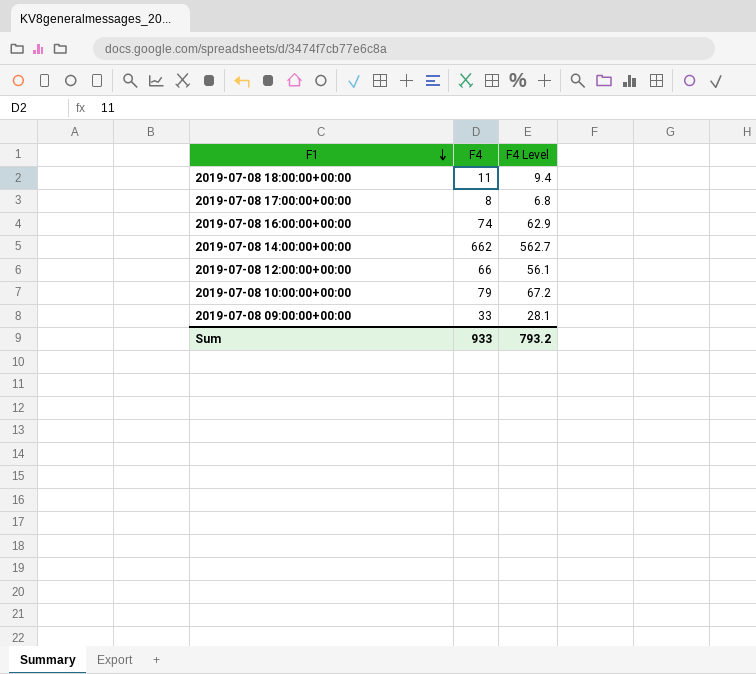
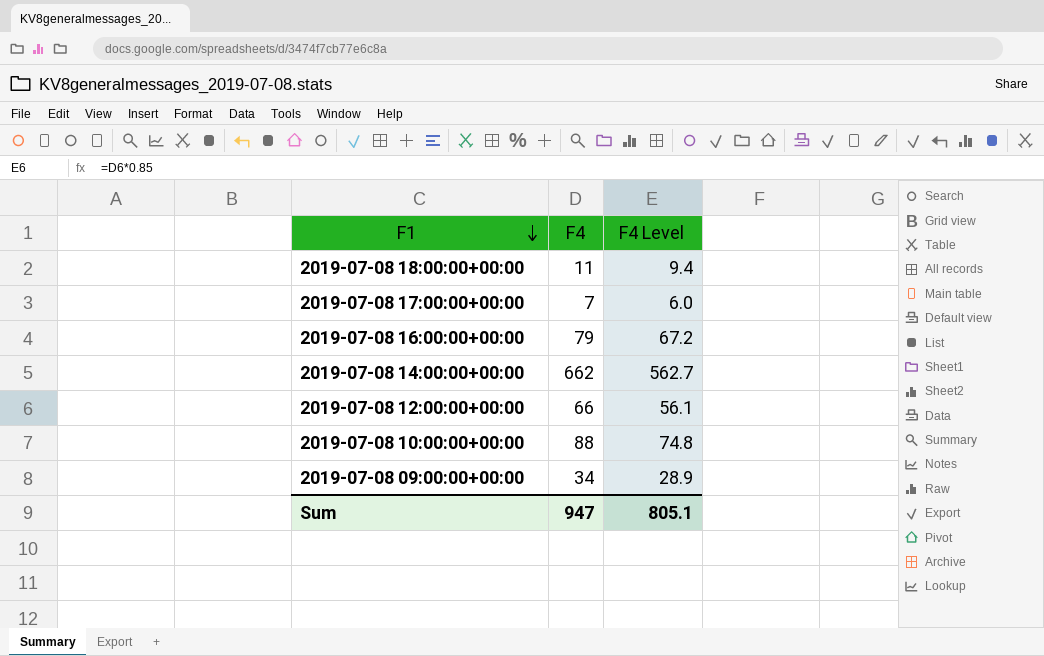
2019-07-08 17:00:00+00:00 | F4: 8 -> 7
2019-07-08 17:00:00+00:00 | F4 Level: 6.8 -> 6.0
2019-07-08 16:00:00+00:00 | F4: 74 -> 79
2019-07-08 16:00:00+00:00 | F4 Level: 62.9 -> 67.2
2019-07-08 10:00:00+00:00 | F4: 79 -> 88
2019-07-08 10:00:00+00:00 | F4 Level: 67.2 -> 74.8
2019-07-08 09:00:00+00:00 | F4: 33 -> 34
2019-07-08 09:00:00+00:00 | F4 Level: 28.1 -> 28.9
Sum | F4: 933 -> 947
Sum | F4 Level: 793.2 -> 805.1

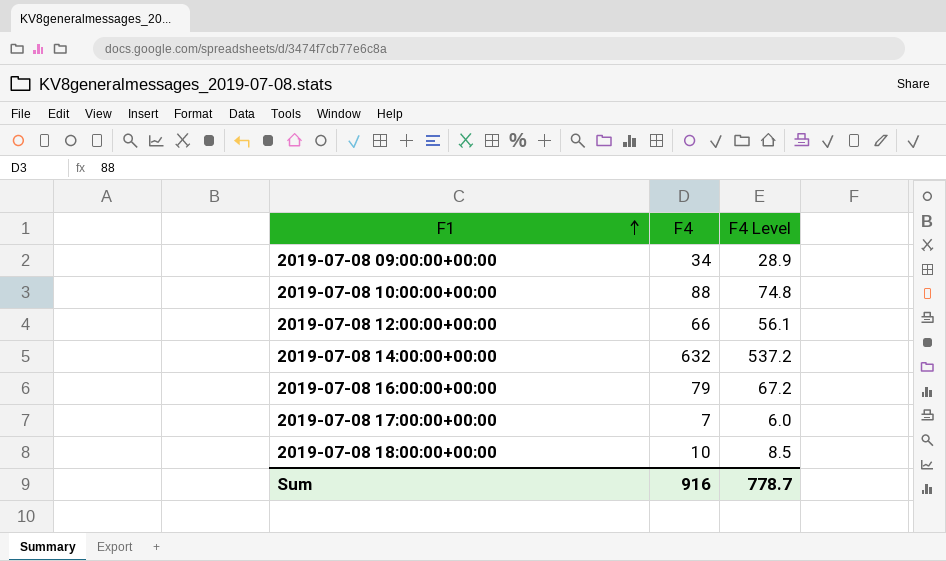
row order: F1 descending -> F1 ascending
2019-07-08 14:00:00+00:00 | F4: 662 -> 632
2019-07-08 14:00:00+00:00 | F4 Level: 562.7 -> 537.2
2019-07-08 18:00:00+00:00 | F4: 11 -> 10
2019-07-08 18:00:00+00:00 | F4 Level: 9.4 -> 8.5
Sum | F4: 947 -> 916
Sum | F4 Level: 805.1 -> 778.7

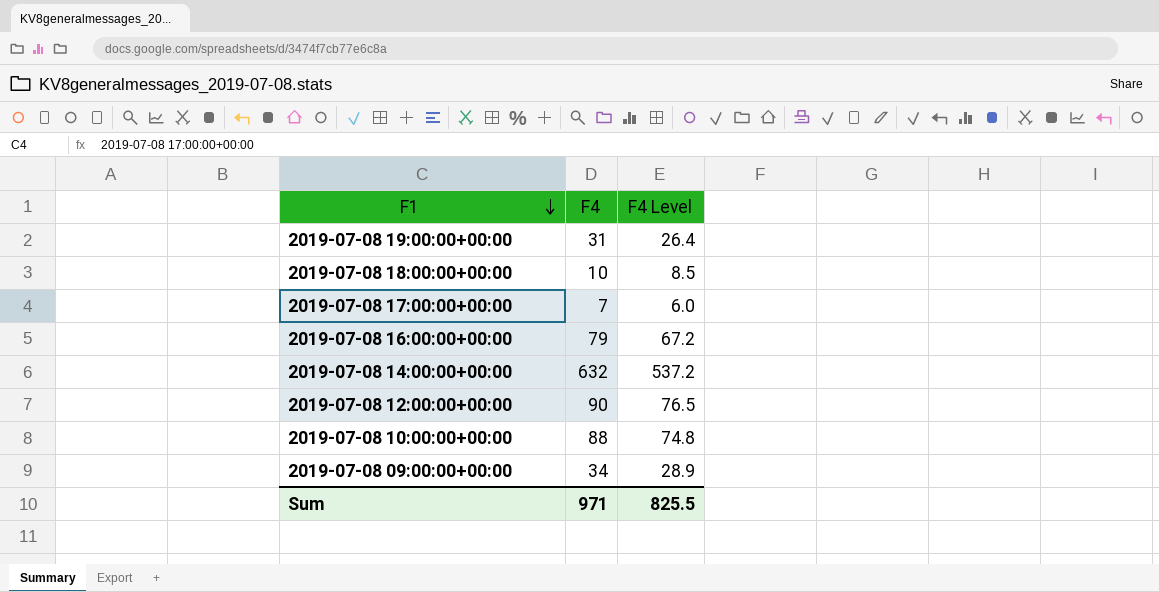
row order: F1 ascending -> F1 descending
row 2019-07-08 19:00:00+00:00: none -> 31 | 26.4
2019-07-08 12:00:00+00:00 | F4: 66 -> 90
2019-07-08 12:00:00+00:00 | F4 Level: 56.1 -> 76.5
Sum | F4: 916 -> 971
Sum | F4 Level: 778.7 -> 825.5

